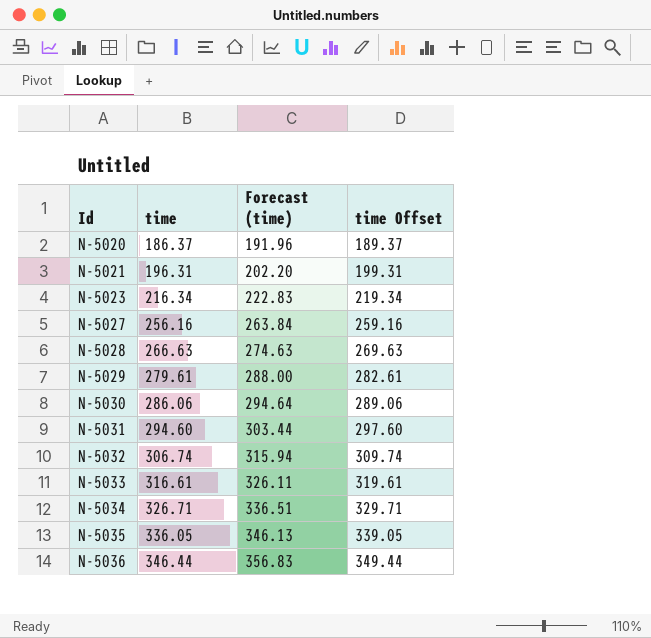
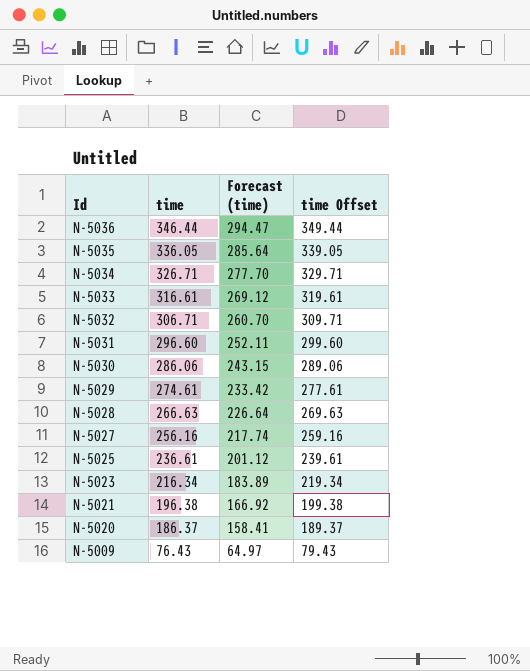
row order: Id ascending -> Id descending
column Forecast (time) | formula: [time] * 1.03 -> [time] * 0.85
N-5032 | time: 306.74 -> 306.71
N-5032 | time Offset: 309.74 -> 309.71
N-5031 | time: 294.60 -> 296.60
N-5031 | time Offset: 297.60 -> 299.60
N-5029 | time: 279.61 -> 274.61
N-5029 | time Offset: 282.61 -> 277.61
row N-5025: none -> 236.61 | 201.12 | 239.61
N-5021 | time: 196.31 -> 196.38
N-5021 | time Offset: 199.31 -> 199.38
row N-5009: none -> 76.43 | 64.97 | 79.43

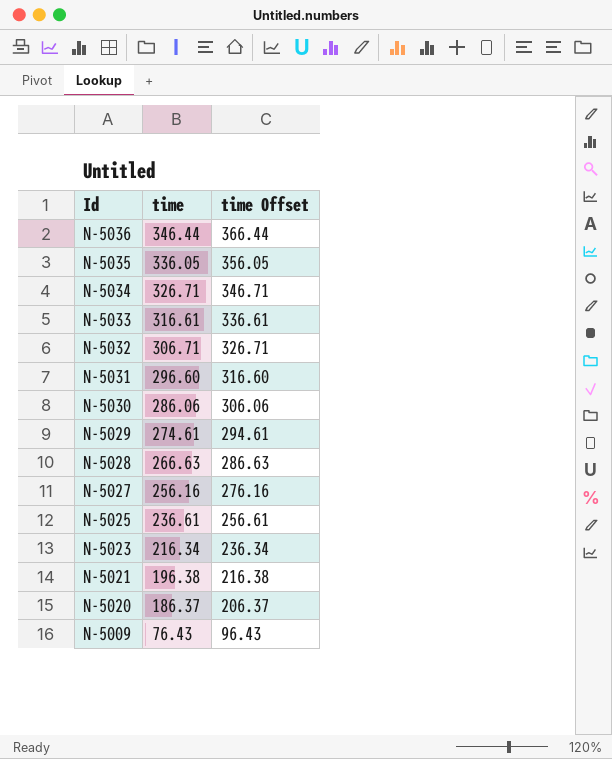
column Forecast (time) | formula: [time] * 0.85 -> none
column time Offset | formula: [time] + 3 -> [time] + 20

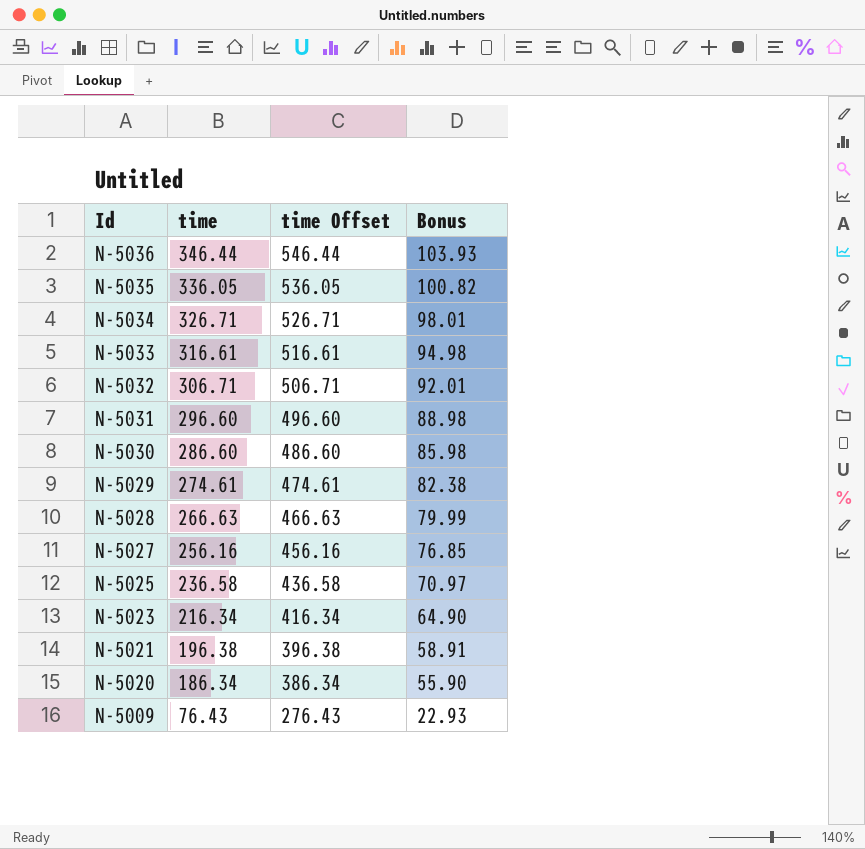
column time Offset | formula: [time] + 20 -> [time] + 200
column Bonus | formula: none -> [time] * 0.3
N-5030 | time: 286.06 -> 286.60
N-5025 | time: 236.61 -> 236.58
N-5020 | time: 186.37 -> 186.34

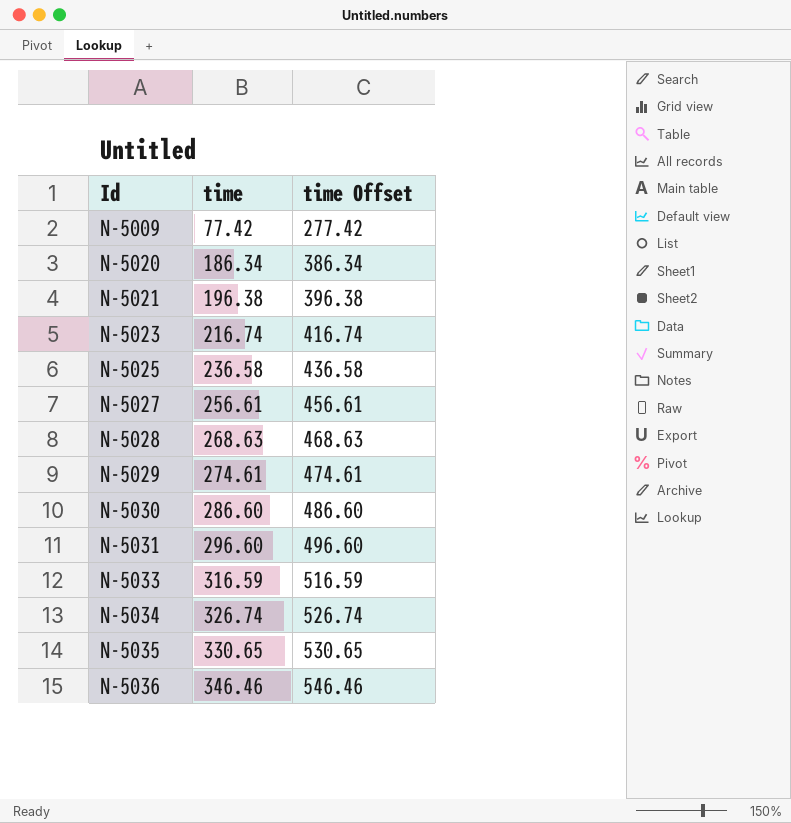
row order: Id descending -> Id ascending
column Bonus | formula: [time] * 0.3 -> none
row N-5032: 306.71 | 506.71 | 92.01 -> none
N-5009 | time: 76.43 -> 77.42
N-5009 | time Offset: 276.43 -> 277.42
N-5023 | time: 216.34 -> 216.74
N-5023 | time Offset: 416.34 -> 416.74
N-5027 | time: 256.16 -> 256.61
N-5027 | time Offset: 456.16 -> 456.61
N-5028 | time: 266.63 -> 268.63
N-5028 | time Offset: 466.63 -> 468.63
N-5033 | time: 316.61 -> 316.59
N-5033 | time Offset: 516.61 -> 516.59
N-5034 | time: 326.71 -> 326.74
N-5034 | time Offset: 526.71 -> 526.74
N-5035 | time: 336.05 -> 330.65
N-5035 | time Offset: 536.05 -> 530.65
N-5036 | time: 346.44 -> 346.46
N-5036 | time Offset: 546.44 -> 546.46

